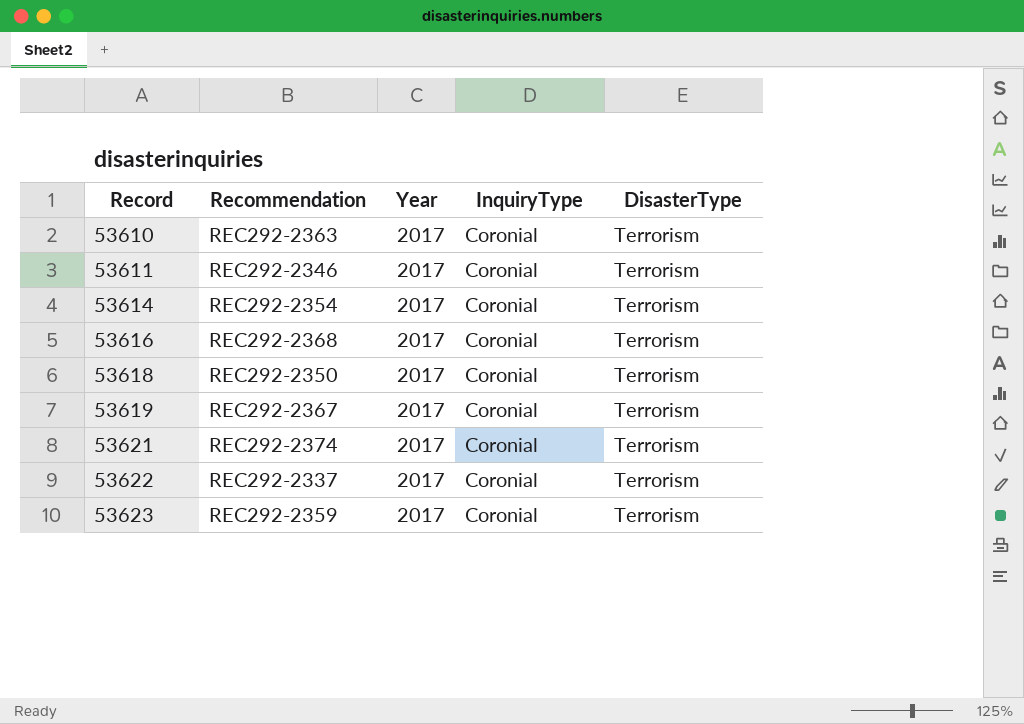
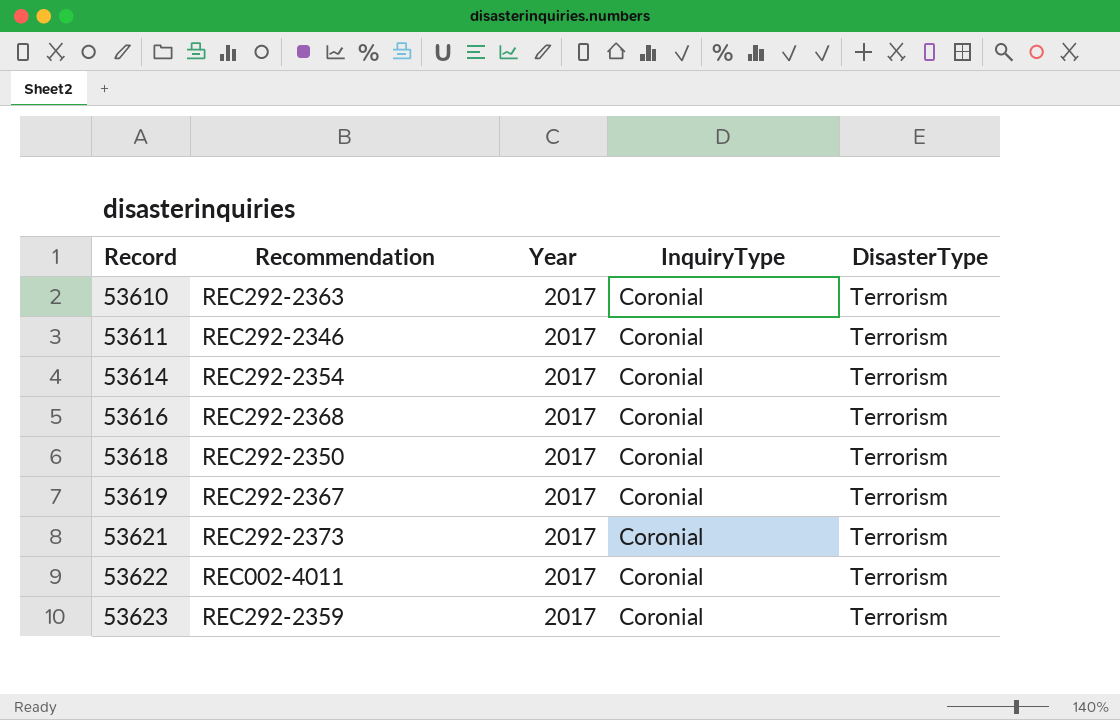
53621 | Recommendation: REC292-2374 -> REC292-2373
53622 | Recommendation: REC292-2337 -> REC002-4011

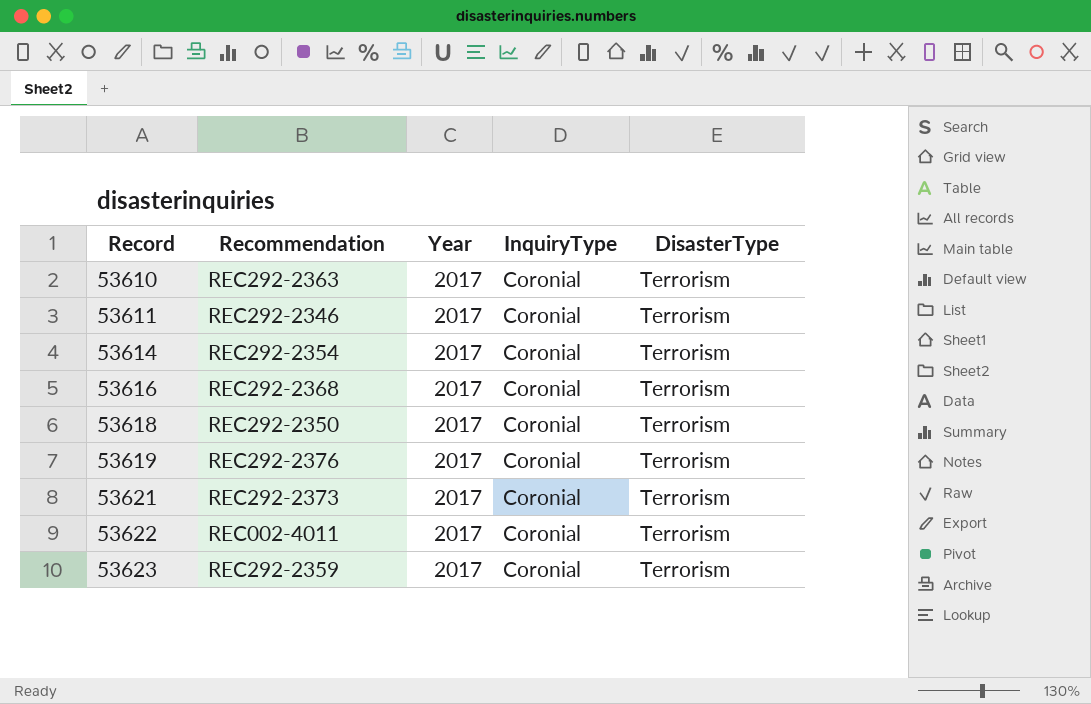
53619 | Recommendation: REC292-2367 -> REC292-2376

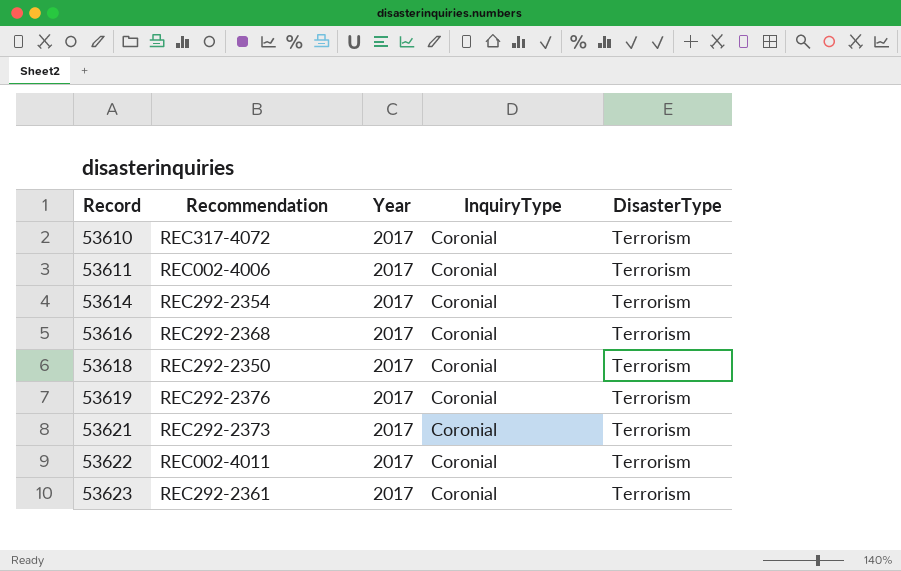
53610 | Recommendation: REC292-2363 -> REC317-4072
53611 | Recommendation: REC292-2346 -> REC002-4006
53623 | Recommendation: REC292-2359 -> REC292-2361

